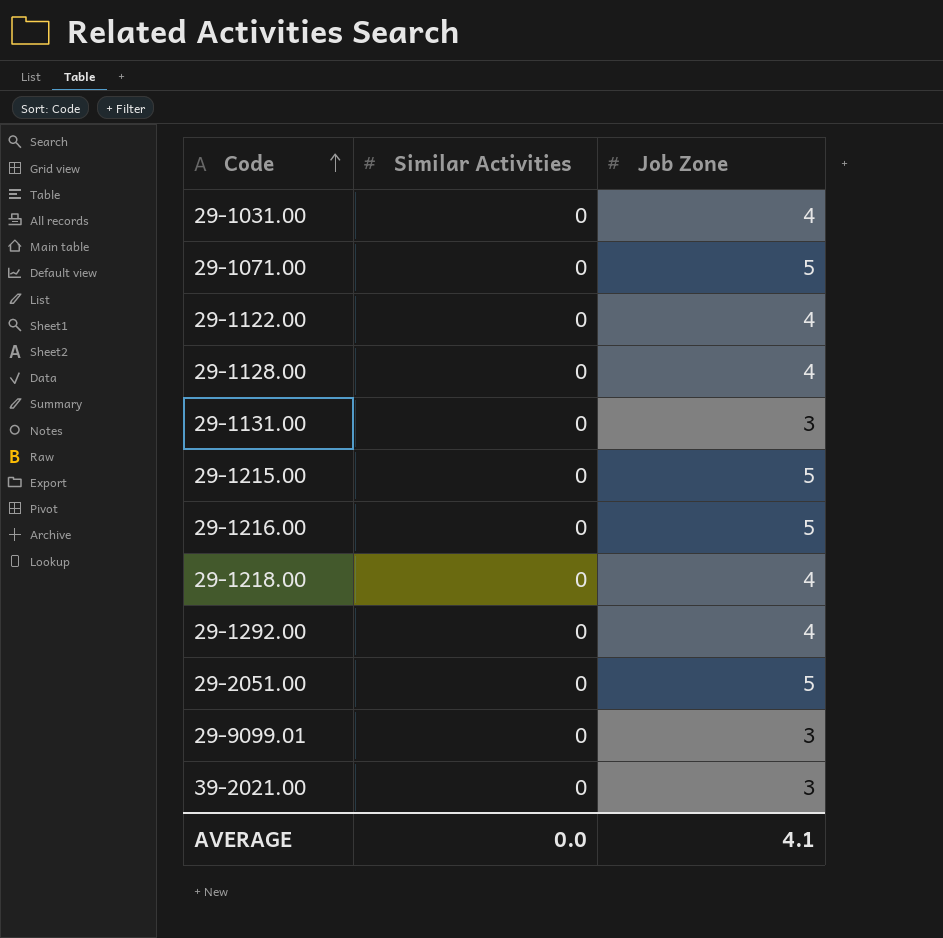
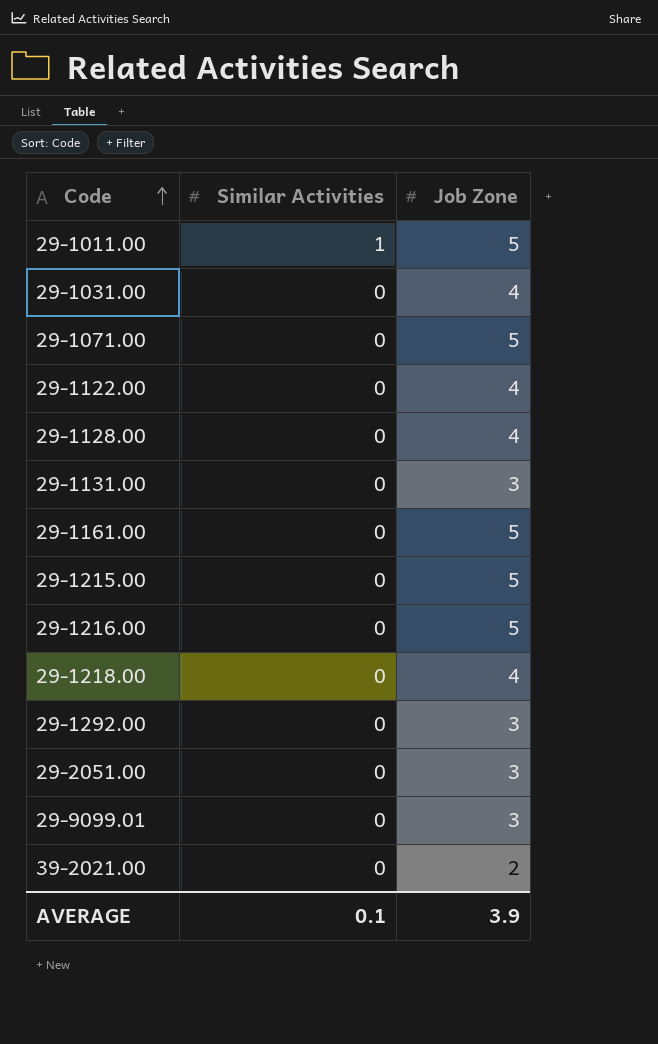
row 29-1011.00: none -> 1 | 5
row 29-1161.00: none -> 0 | 5
29-1292.00 | Job Zone: 4 -> 3
29-2051.00 | Job Zone: 5 -> 3
39-2021.00 | Job Zone: 3 -> 2
AVERAGE | Similar Activities: 0.0 -> 0.1
AVERAGE | Job Zone: 4.1 -> 3.9

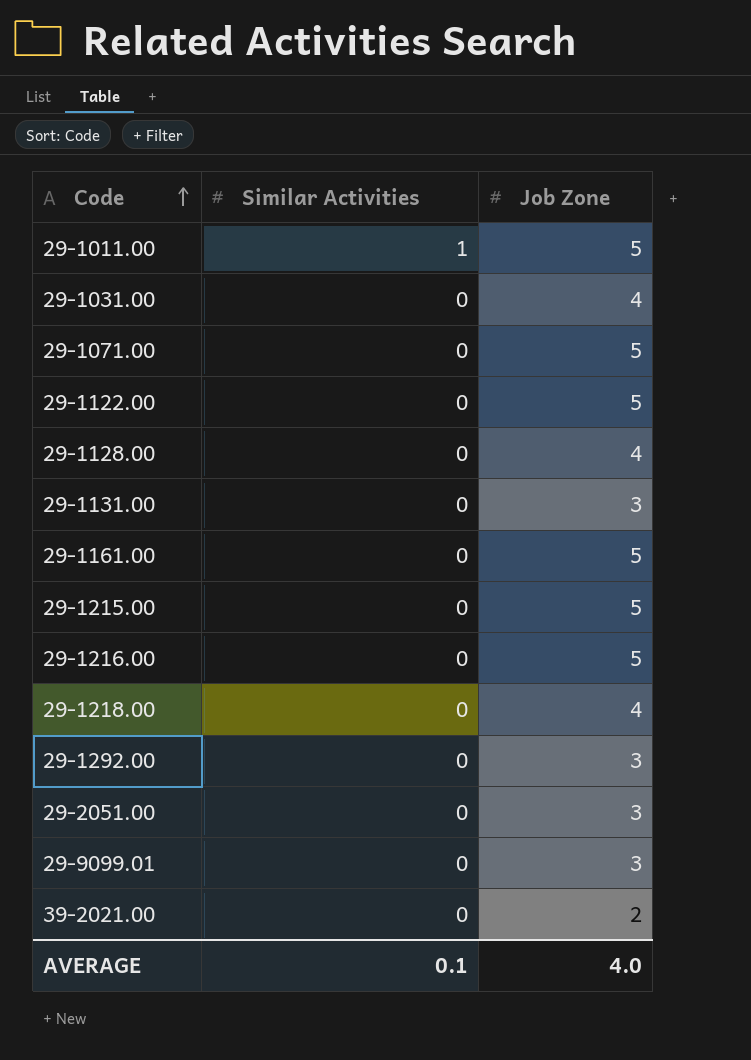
29-1122.00 | Job Zone: 4 -> 5
AVERAGE | Job Zone: 3.9 -> 4.0

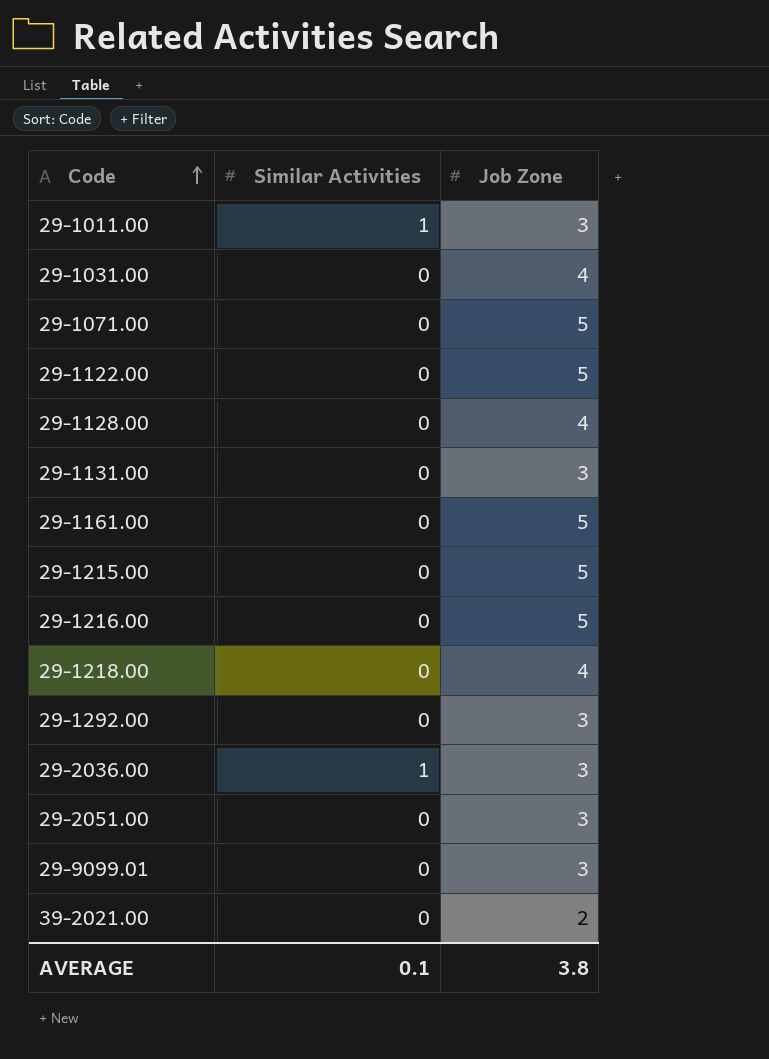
29-1011.00 | Job Zone: 5 -> 3
row 29-2036.00: none -> 1 | 3
AVERAGE | Job Zone: 4.0 -> 3.8

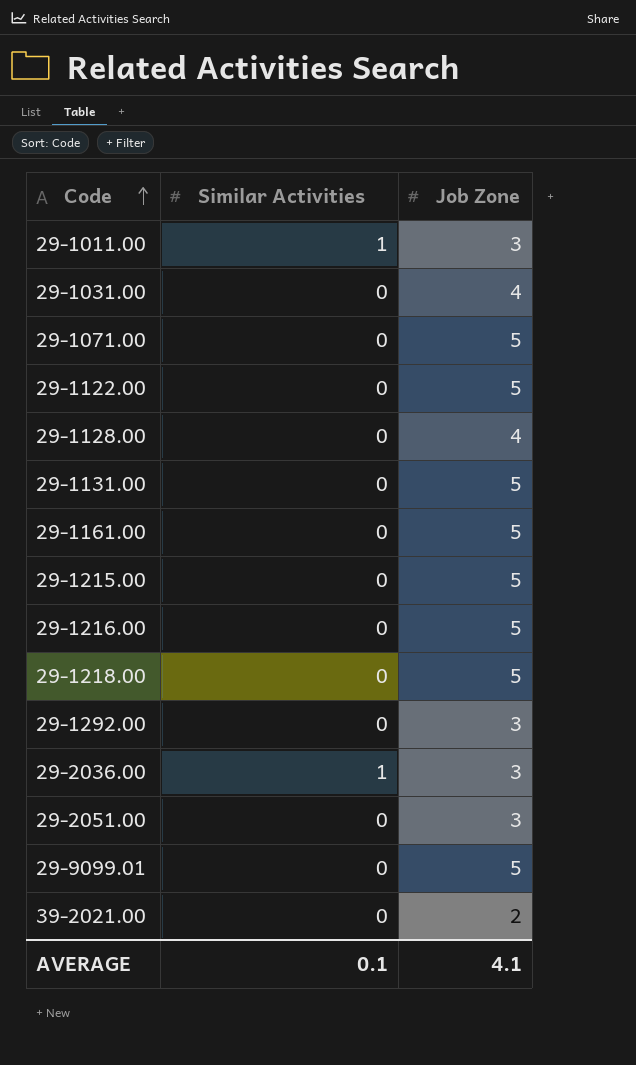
29-1131.00 | Job Zone: 3 -> 5
29-1218.00 | Job Zone: 4 -> 5
29-9099.01 | Job Zone: 3 -> 5
AVERAGE | Job Zone: 3.8 -> 4.1

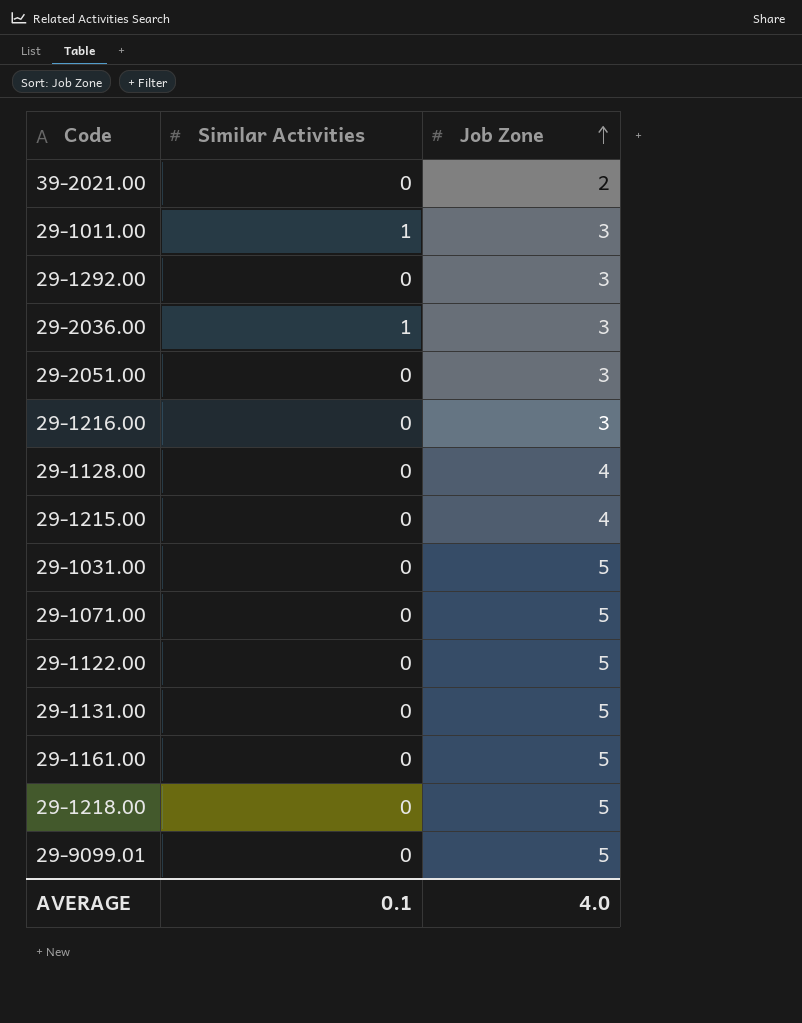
row order: Code ascending -> Job Zone ascending
29-1216.00 | Job Zone: 5 -> 3
29-1215.00 | Job Zone: 5 -> 4
29-1031.00 | Job Zone: 4 -> 5
AVERAGE | Job Zone: 4.1 -> 4.0

